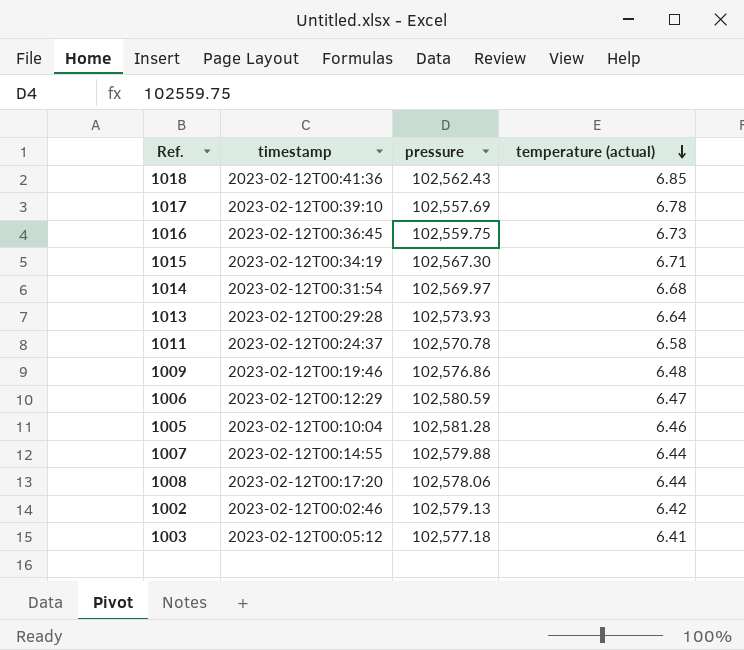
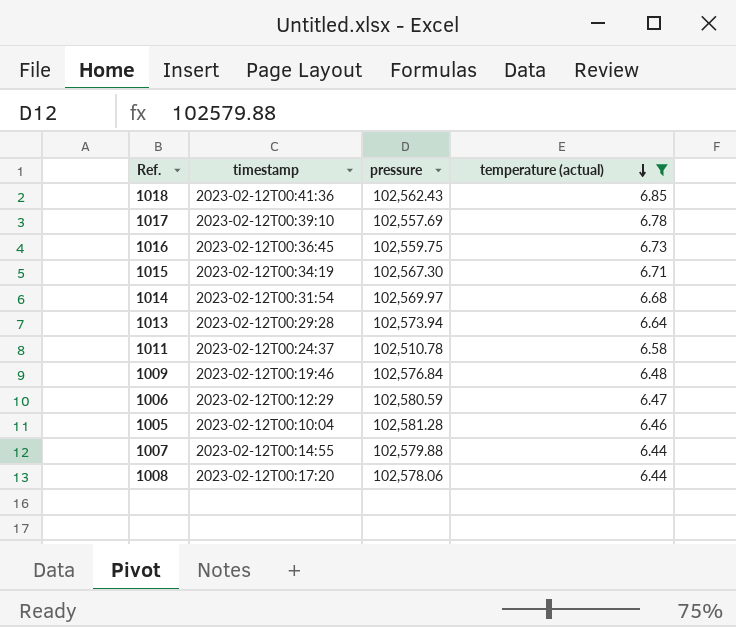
filter: none -> temperature (actual) >= 6.44
1013 | pressure: 102,573.93 -> 102,573.94
1011 | pressure: 102,570.78 -> 102,510.78
1009 | pressure: 102,576.86 -> 102,576.84

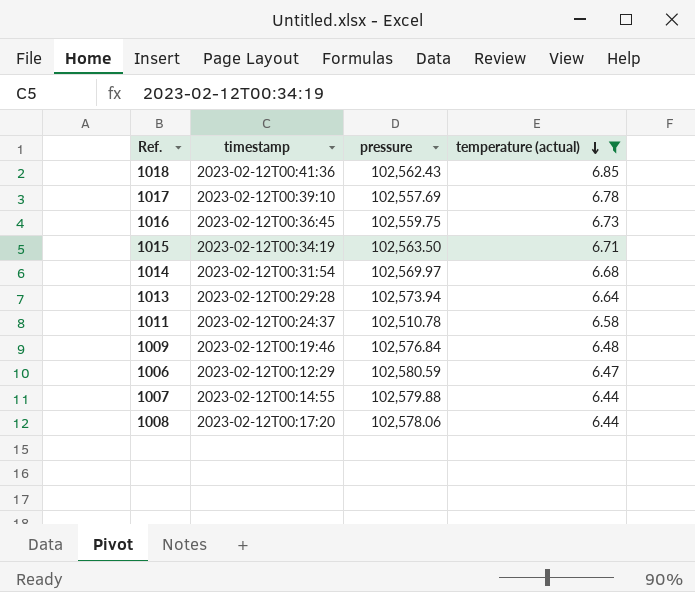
row 1005: 2023-02-12T00:10:04 | 102,581.28 | 6.46 -> none
1015 | pressure: 102,567.30 -> 102,563.50

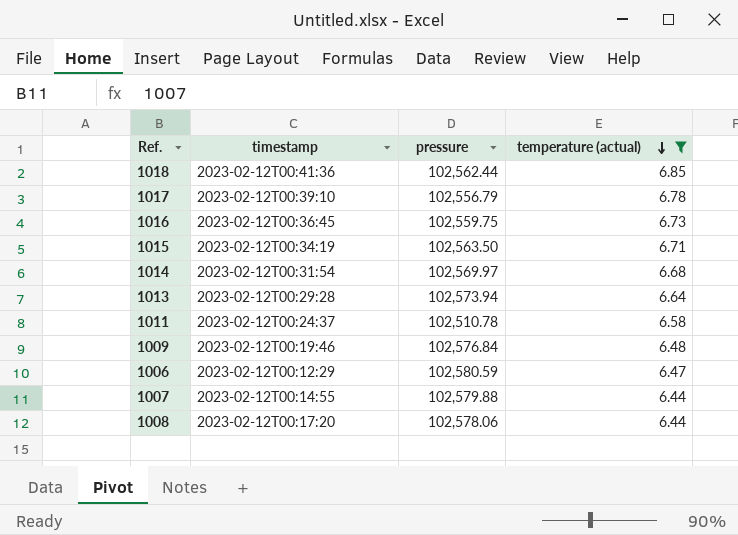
1018 | pressure: 102,562.43 -> 102,562.44
1017 | pressure: 102,557.69 -> 102,556.79

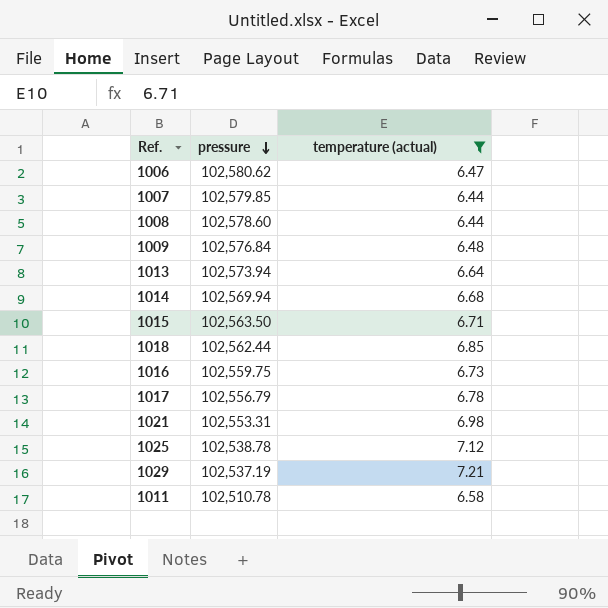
row order: temperature (actual) descending -> pressure descending
column timestamp | position: 2 -> none
1006 | pressure: 102,580.59 -> 102,580.62
1007 | pressure: 102,579.88 -> 102,579.85
1008 | pressure: 102,578.06 -> 102,578.60
1014 | pressure: 102,569.97 -> 102,569.94
row 1021: none -> 102,553.31 | 6.98
row 1025: none -> 102,538.78 | 7.12
row 1029: none -> 102,537.19 | 7.21

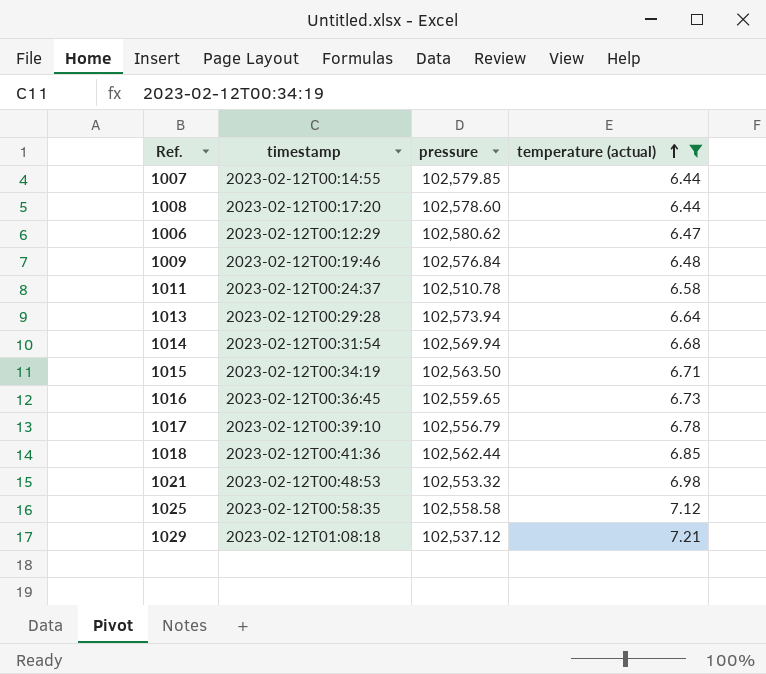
row order: pressure descending -> temperature (actual) ascending
column timestamp | position: none -> 2
1016 | pressure: 102,559.75 -> 102,559.65
1021 | pressure: 102,553.31 -> 102,553.32
1025 | pressure: 102,538.78 -> 102,558.58
1029 | pressure: 102,537.19 -> 102,537.12

